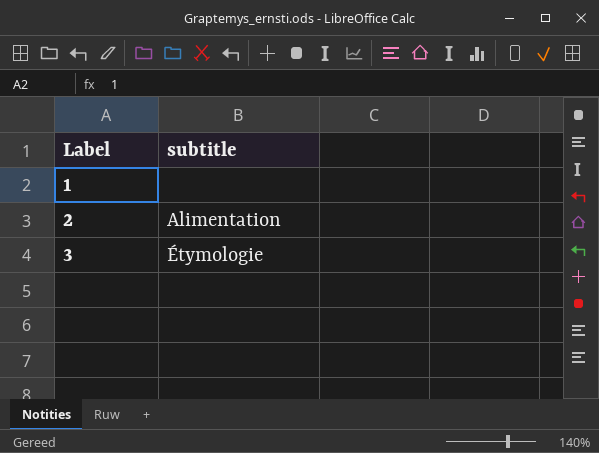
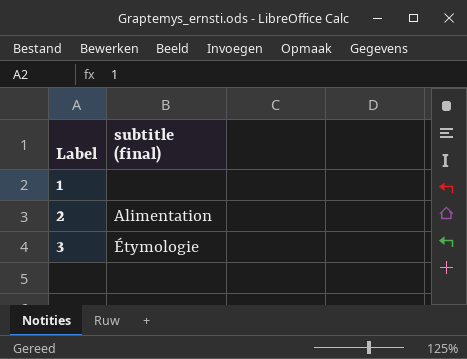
column name: subtitle -> subtitle (final)

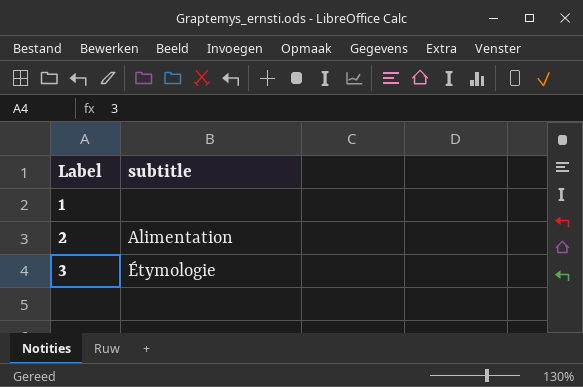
column name: subtitle (final) -> subtitle

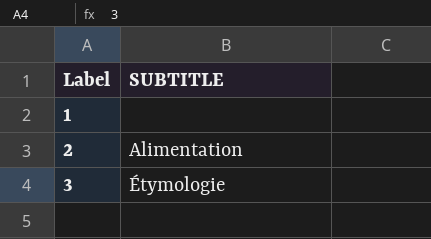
column name: subtitle -> SUBTITLE

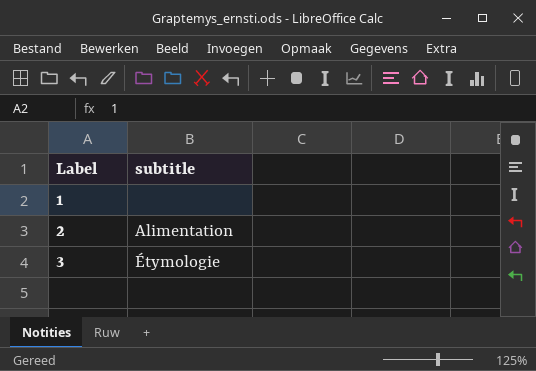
column name: SUBTITLE -> subtitle

